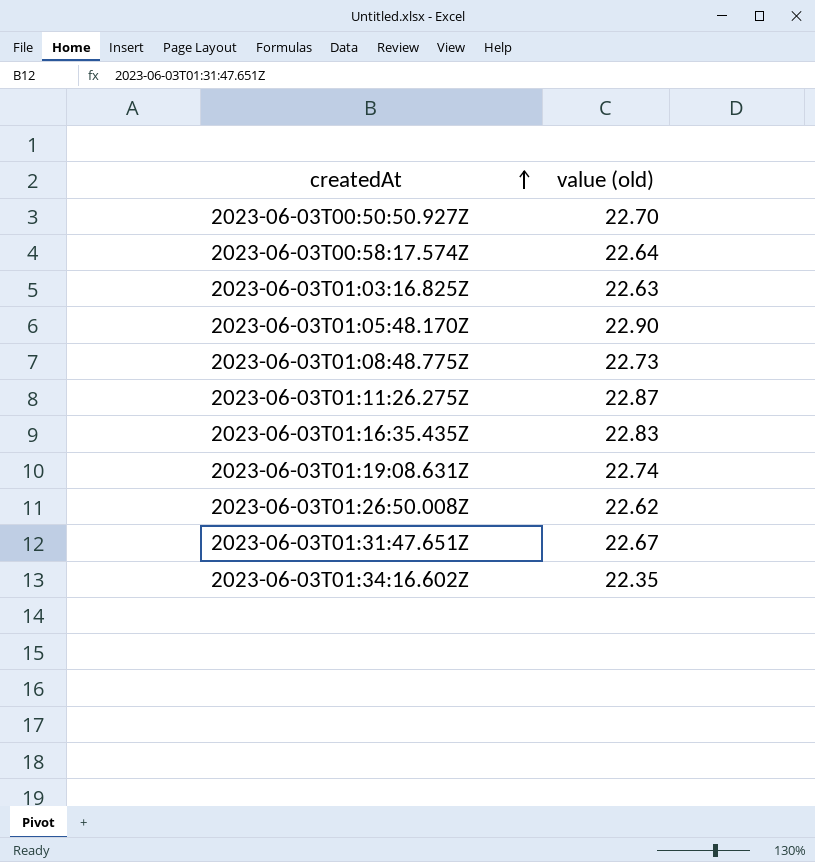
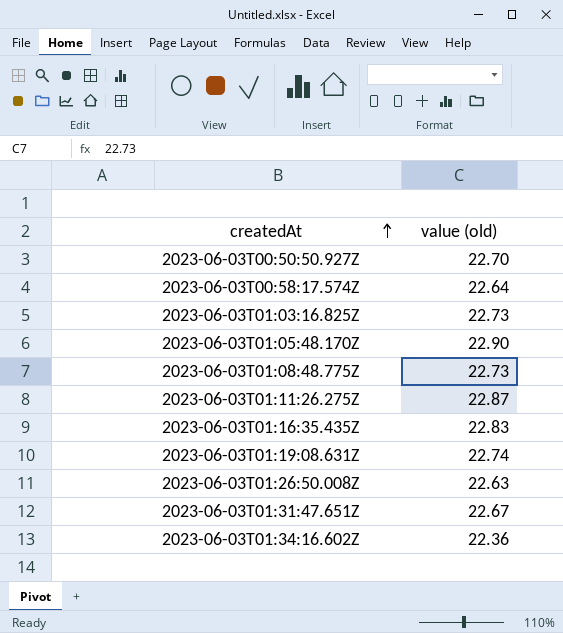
2023-06-03T01:03:16.825Z | value (old): 22.63 -> 22.73
2023-06-03T01:26:50.008Z | value (old): 22.62 -> 22.63
2023-06-03T01:34:16.602Z | value (old): 22.35 -> 22.36

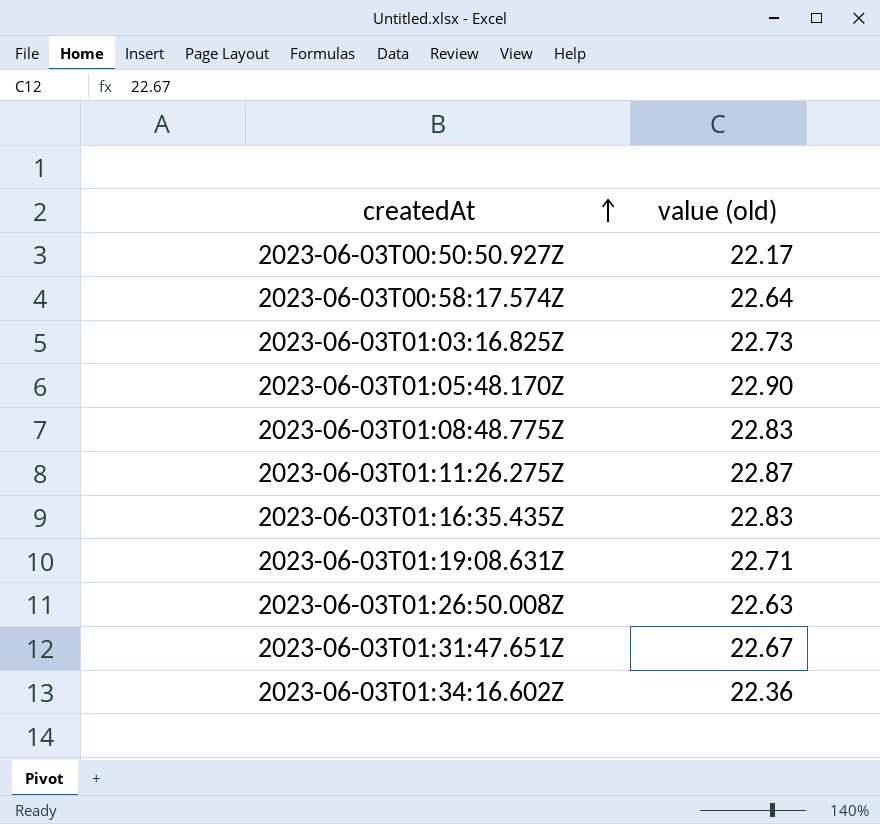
2023-06-03T00:50:50.927Z | value (old): 22.70 -> 22.17
2023-06-03T01:08:48.775Z | value (old): 22.73 -> 22.83
2023-06-03T01:19:08.631Z | value (old): 22.74 -> 22.71

